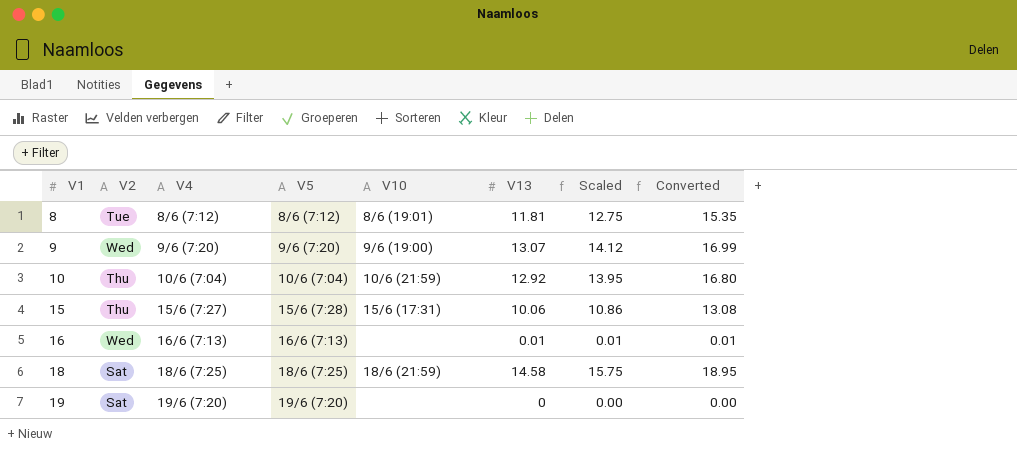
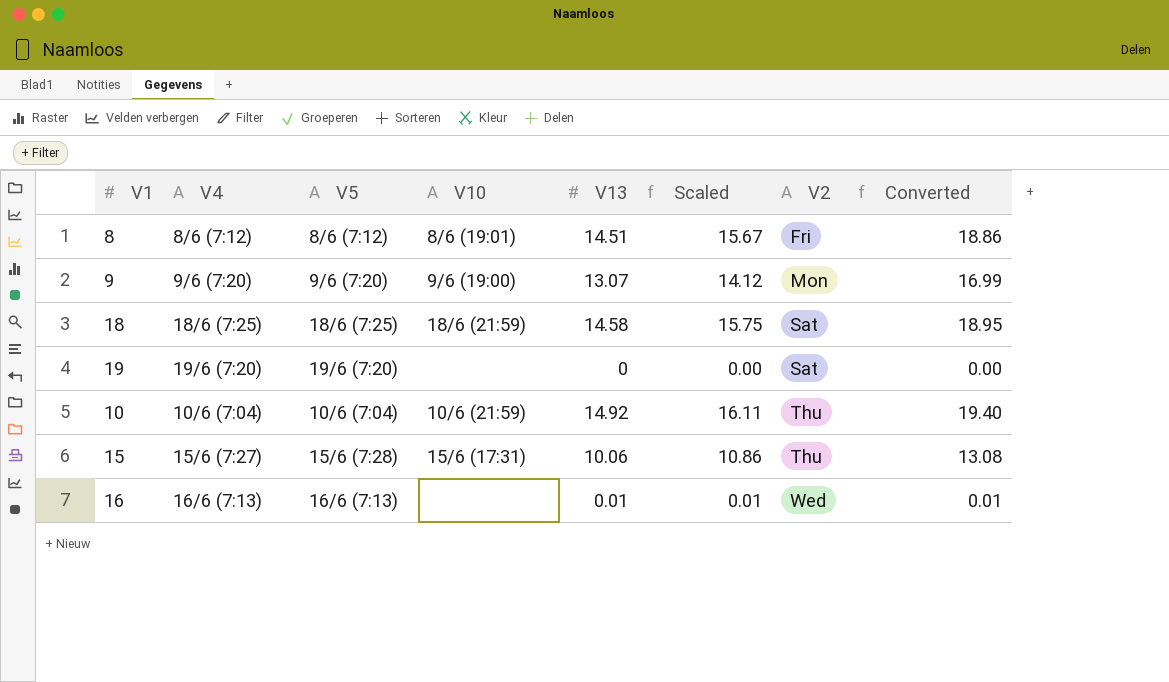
row order: V1 ascending -> V2 ascending
column V2 | position: 2 -> 7
8 | V13: 11.81 -> 14.51
8 | Scaled: 12.75 -> 15.67
8 | V2: Tue -> Fri
8 | Converted: 15.35 -> 18.86
9 | V2: Wed -> Mon
10 | V13: 12.92 -> 14.92
10 | Scaled: 13.95 -> 16.11
10 | Converted: 16.80 -> 19.40

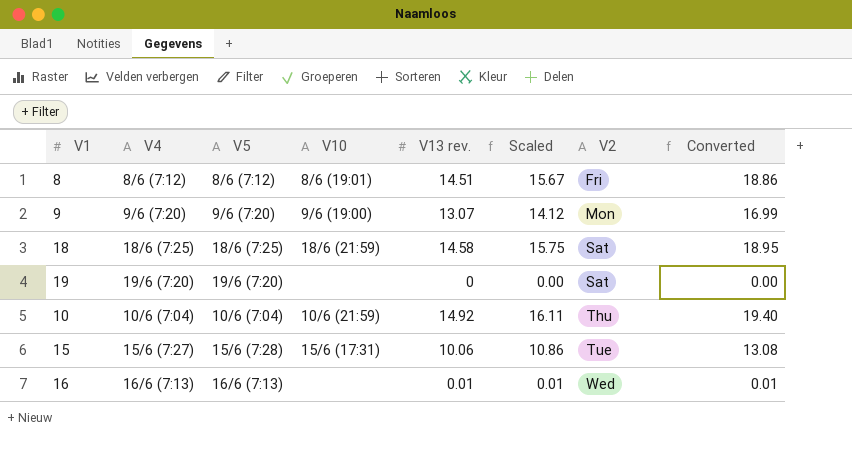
column name: V13 -> V13 rev.
15 | V2: Thu -> Tue

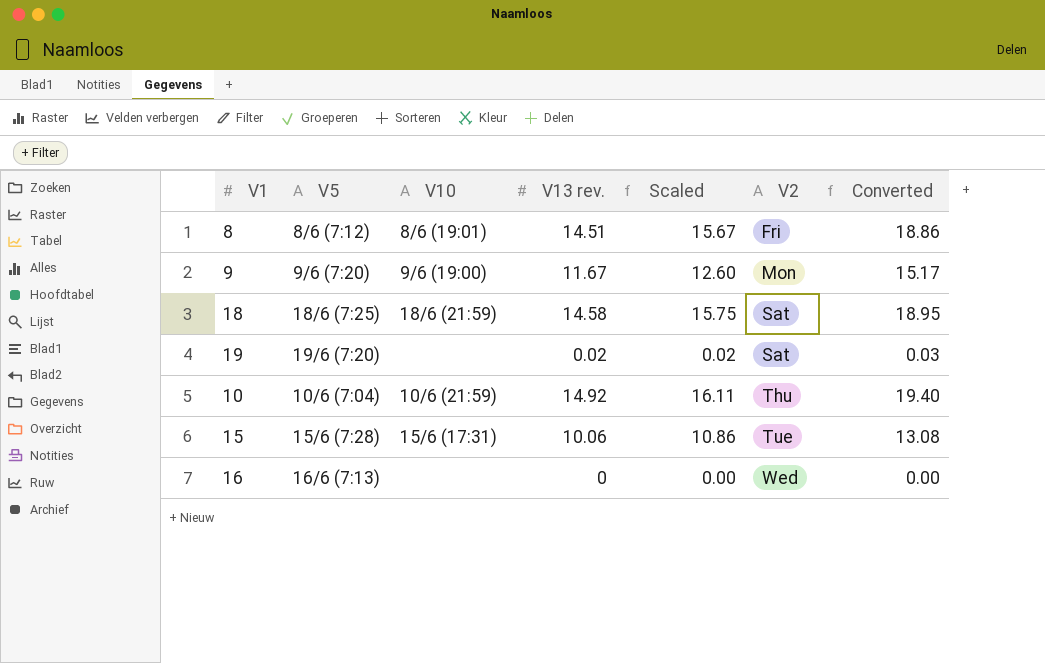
column V4 | position: 2 -> none
9 | V13 rev.: 13.07 -> 11.67
9 | Scaled: 14.12 -> 12.60
9 | Converted: 16.99 -> 15.17
19 | V13 rev.: 0 -> 0.02
19 | Scaled: 0.00 -> 0.02
19 | Converted: 0.00 -> 0.03
16 | V13 rev.: 0.01 -> 0
16 | Scaled: 0.01 -> 0.00
16 | Converted: 0.01 -> 0.00

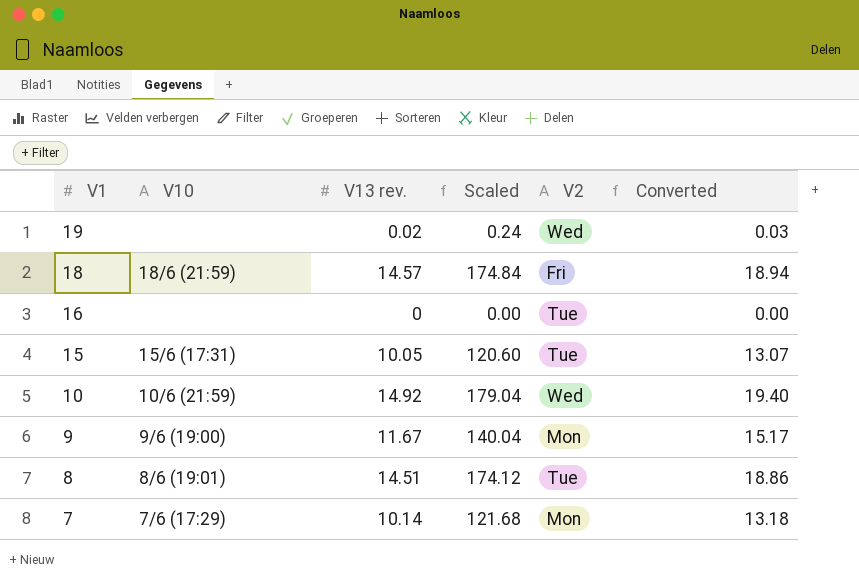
row order: V2 ascending -> V1 descending
column V5 | position: 2 -> none
column Scaled | formula: [V13 rev.] * 1.08 -> [V13 rev.] * 12
19 | V2: Sat -> Wed
18 | V13 rev.: 14.58 -> 14.57
18 | V2: Sat -> Fri
18 | Converted: 18.95 -> 18.94
16 | V2: Wed -> Tue
15 | V13 rev.: 10.06 -> 10.05
15 | Converted: 13.08 -> 13.07
10 | V2: Thu -> Wed
8 | V2: Fri -> Tue
row 7: none -> 7/6 (17:29) | 10.14 | 121.68 | Mon | 13.18

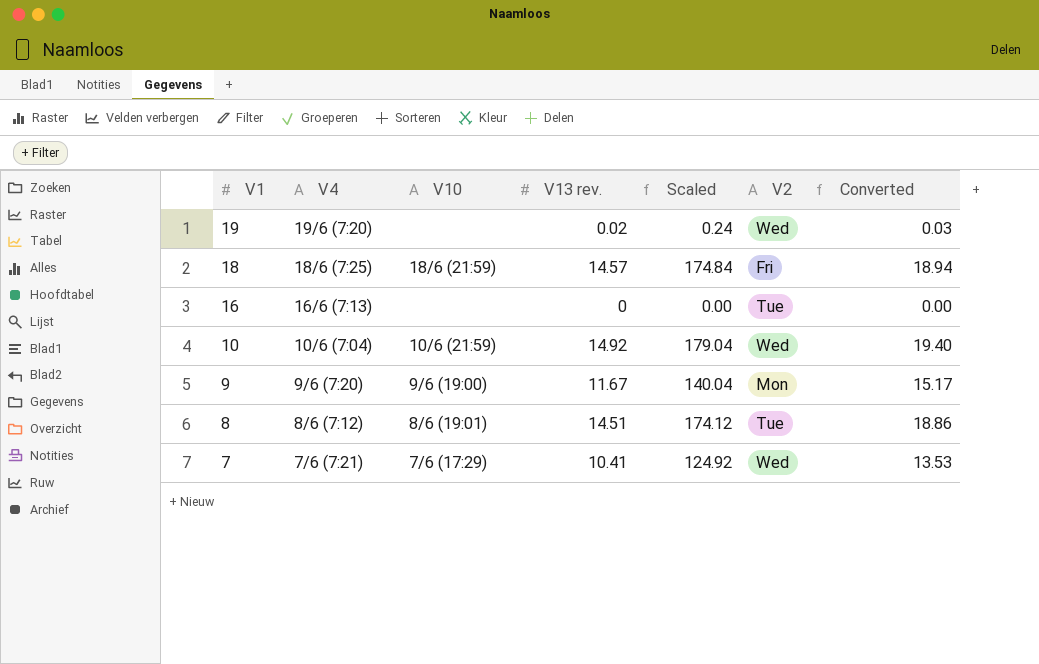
column V4 | position: none -> 2
row 15: 15/6 (17:31) | 10.05 | 120.60 | Tue | 13.07 -> none
7 | V13 rev.: 10.14 -> 10.41
7 | Scaled: 121.68 -> 124.92
7 | V2: Mon -> Wed
7 | Converted: 13.18 -> 13.53

